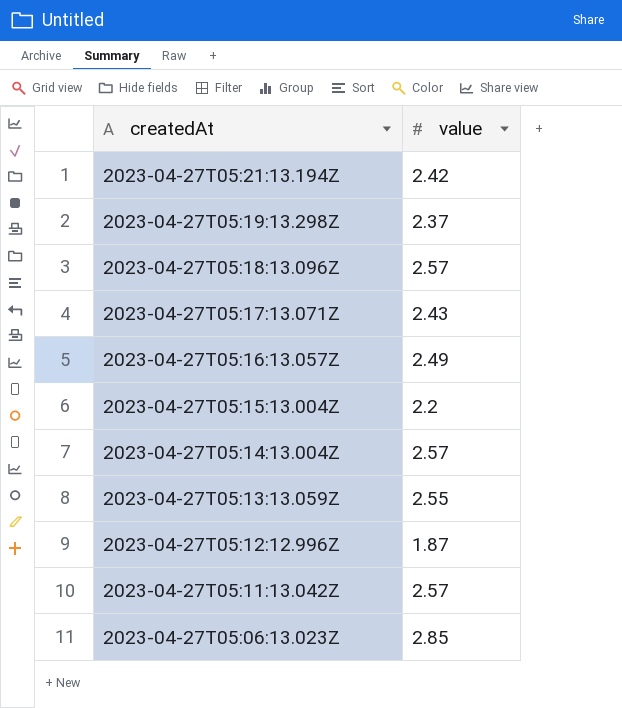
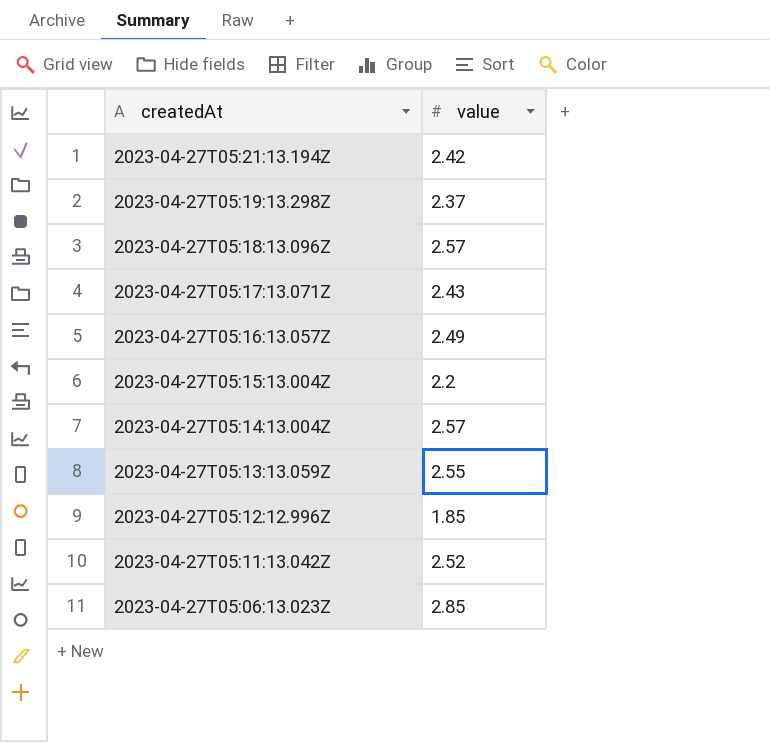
2023-04-27T05:12:12.996Z | value: 1.87 -> 1.85
2023-04-27T05:11:13.042Z | value: 2.57 -> 2.52

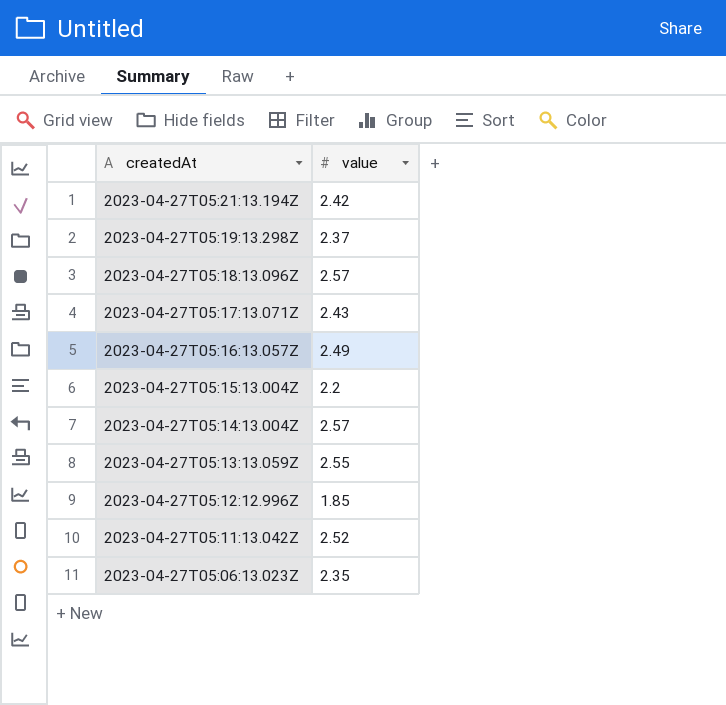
2023-04-27T05:06:13.023Z | value: 2.85 -> 2.35

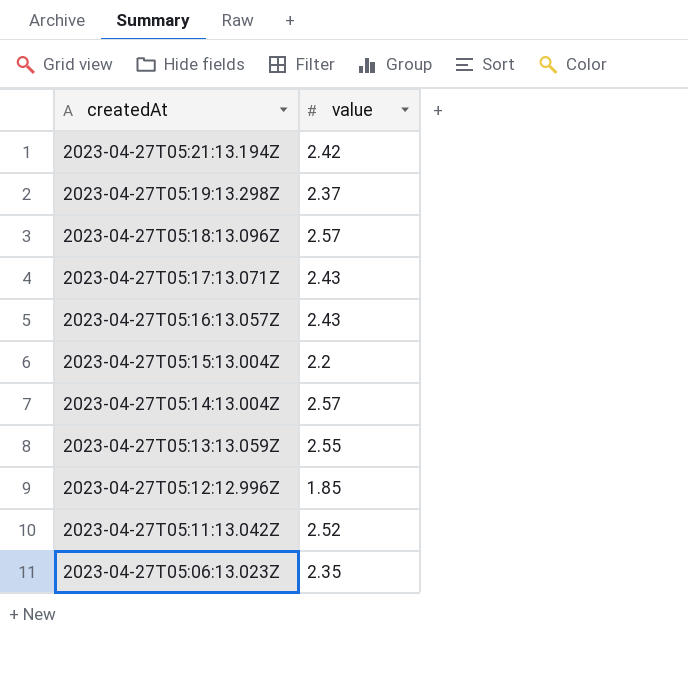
2023-04-27T05:16:13.057Z | value: 2.49 -> 2.43

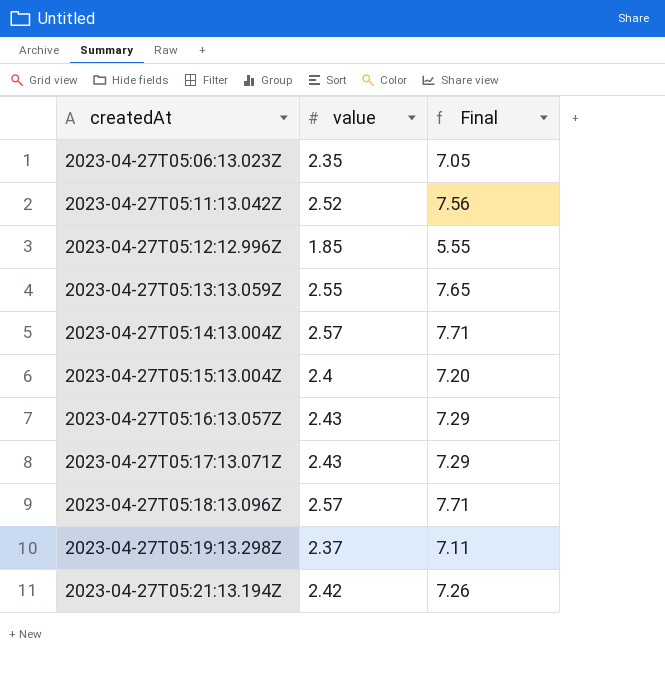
row order: createdAt descending -> createdAt ascending
column Final | formula: none -> [value] * 3
2023-04-27T05:15:13.004Z | value: 2.2 -> 2.4

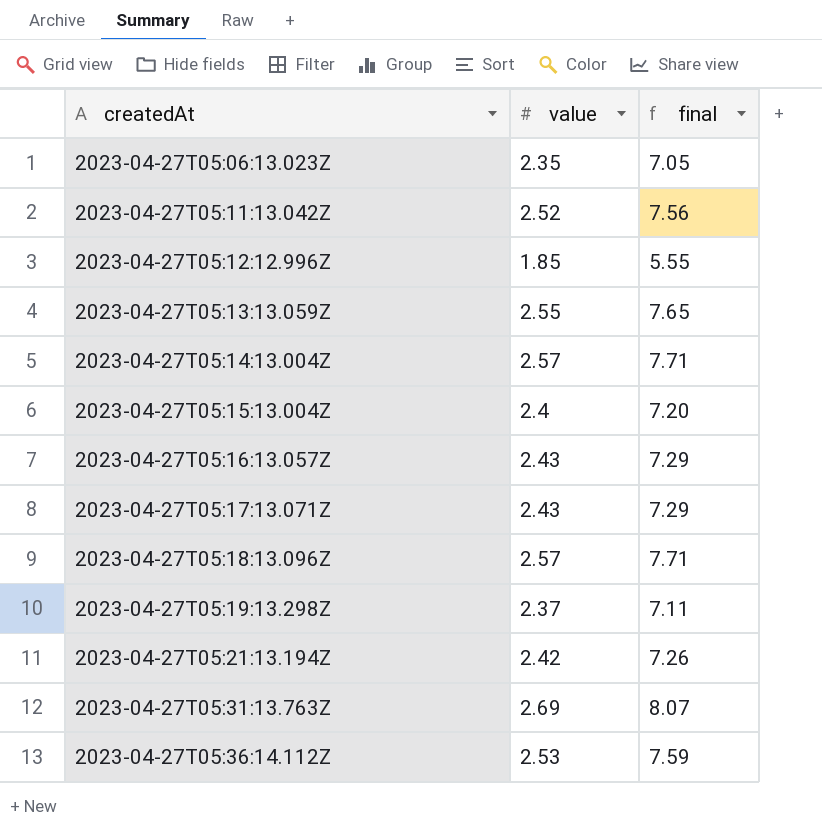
column name: Final -> final
row 2023-04-27T05:31:13.763Z: none -> 2.69 | 8.07
row 2023-04-27T05:36:14.112Z: none -> 2.53 | 7.59

